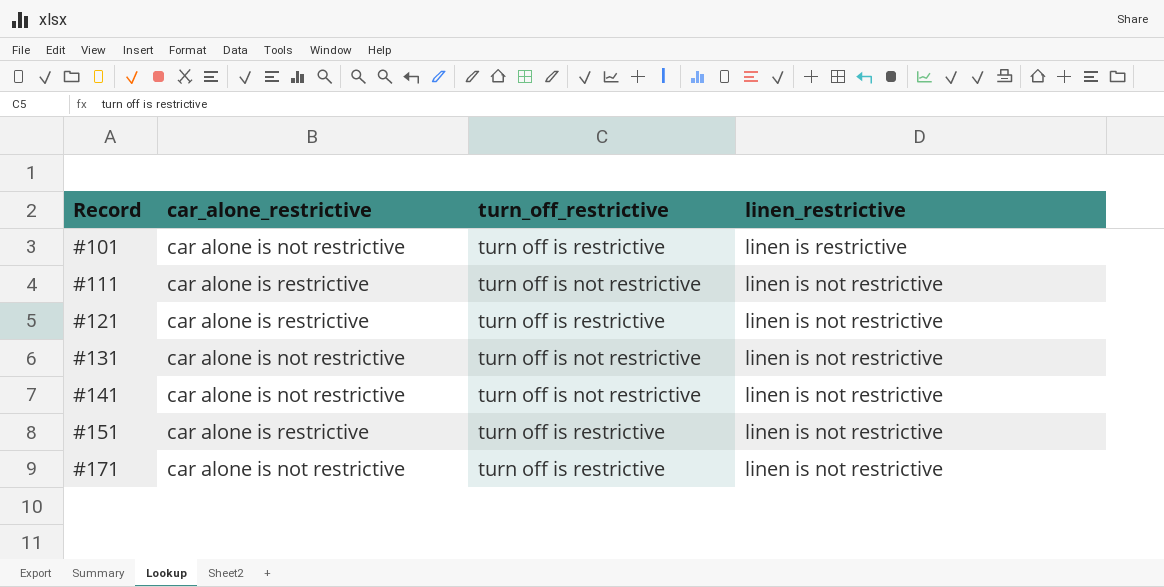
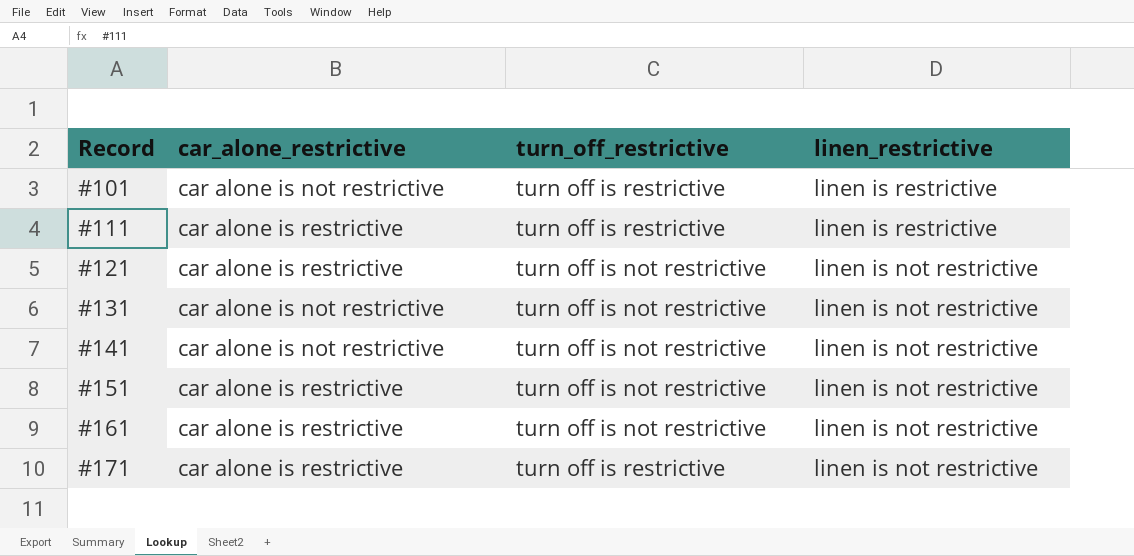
#111 | turn_off_restrictive: turn off is not restrictive -> turn off is restrictive
#111 | linen_restrictive: linen is not restrictive -> linen is restrictive
#121 | turn_off_restrictive: turn off is restrictive -> turn off is not restrictive
#151 | turn_off_restrictive: turn off is restrictive -> turn off is not restrictive
row #161: none -> car alone is restrictive | turn off is not restrictive | linen is not restrictive
#171 | car_alone_restrictive: car alone is not restrictive -> car alone is restrictive

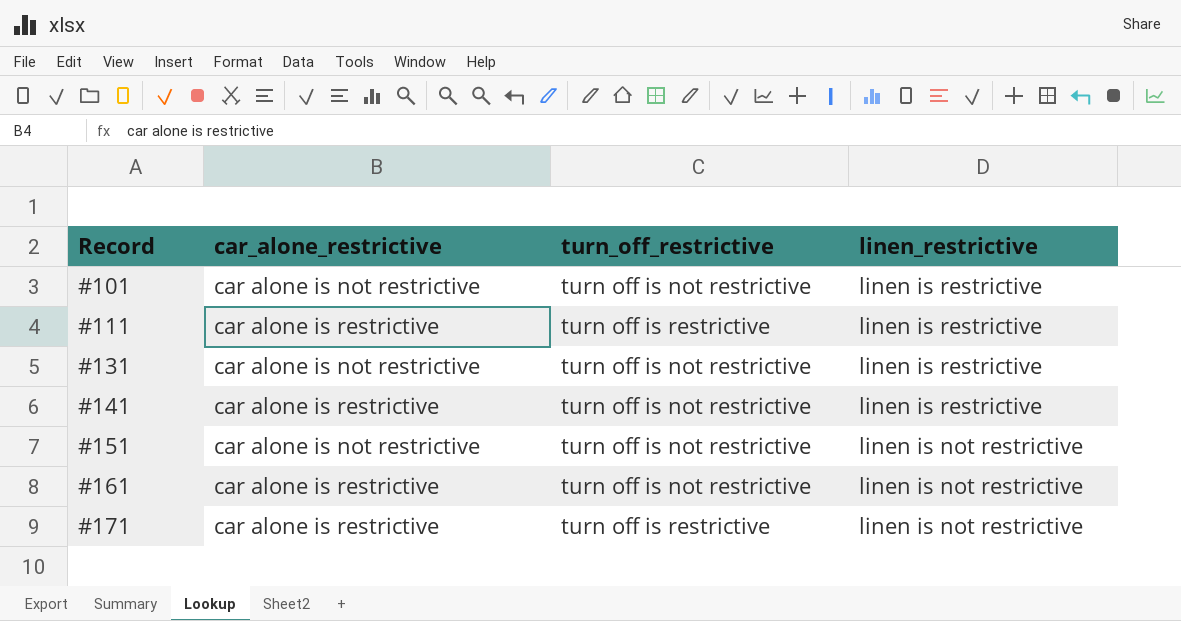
row #121: car alone is restrictive | turn off is not restrictive | linen is not restrictive -> none
#101 | turn_off_restrictive: turn off is restrictive -> turn off is not restrictive
#131 | linen_restrictive: linen is not restrictive -> linen is restrictive
#141 | car_alone_restrictive: car alone is not restrictive -> car alone is restrictive
#141 | linen_restrictive: linen is not restrictive -> linen is restrictive
#151 | car_alone_restrictive: car alone is restrictive -> car alone is not restrictive

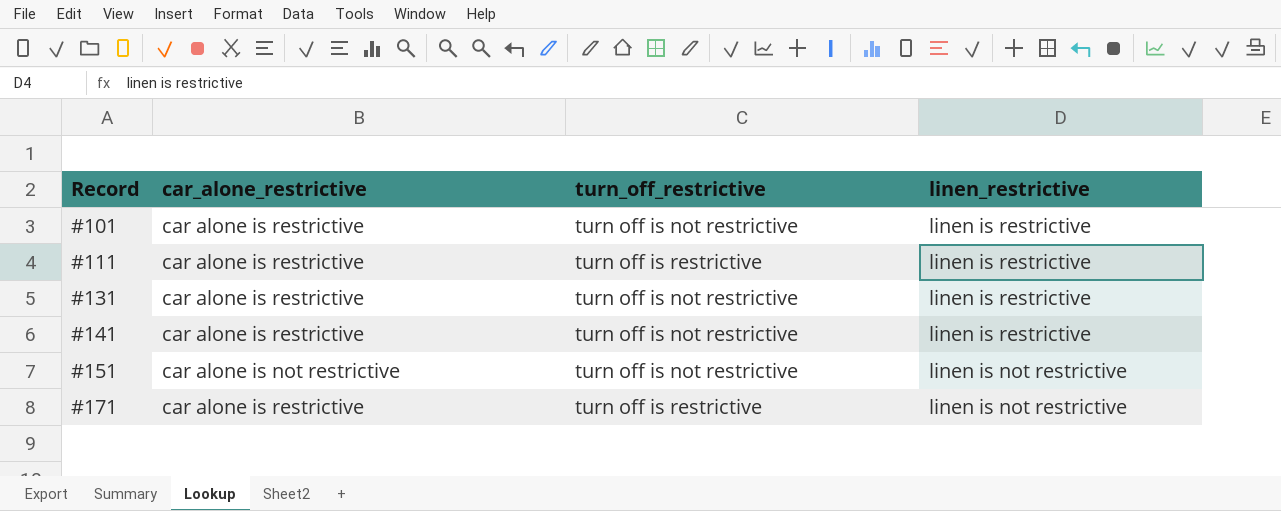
row #161: car alone is restrictive | turn off is not restrictive | linen is not restrictive -> none
#101 | car_alone_restrictive: car alone is not restrictive -> car alone is restrictive
#131 | car_alone_restrictive: car alone is not restrictive -> car alone is restrictive

